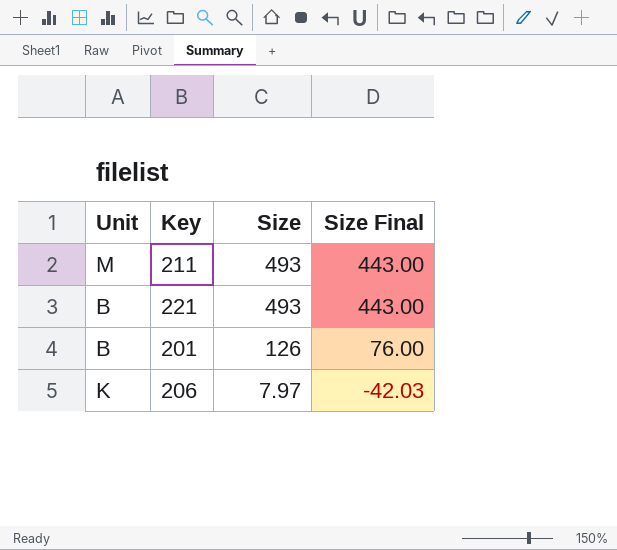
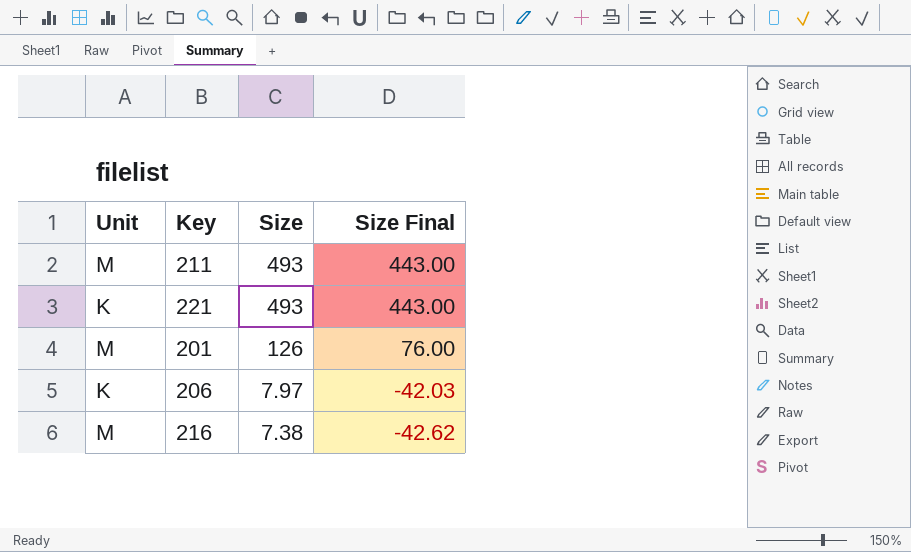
221 | Unit: B -> K
201 | Unit: B -> M
row 216: none -> M | 7.38 | -42.62

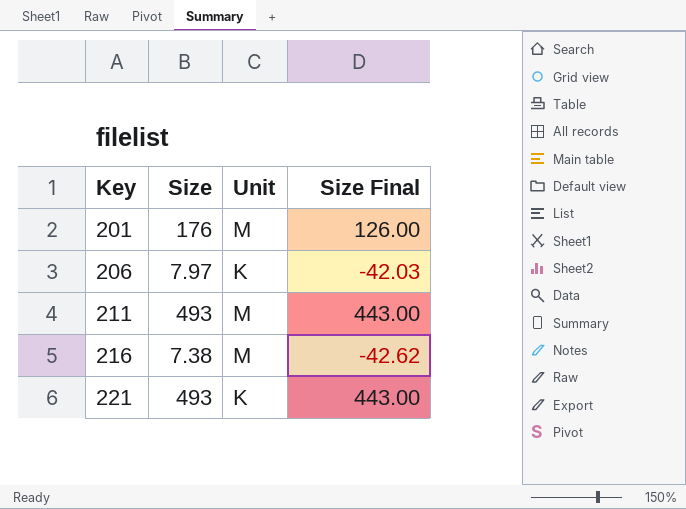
row order: Size descending -> Key ascending
column Unit | position: 1 -> 3
201 | Size: 126 -> 176
201 | Size Final: 76.00 -> 126.00

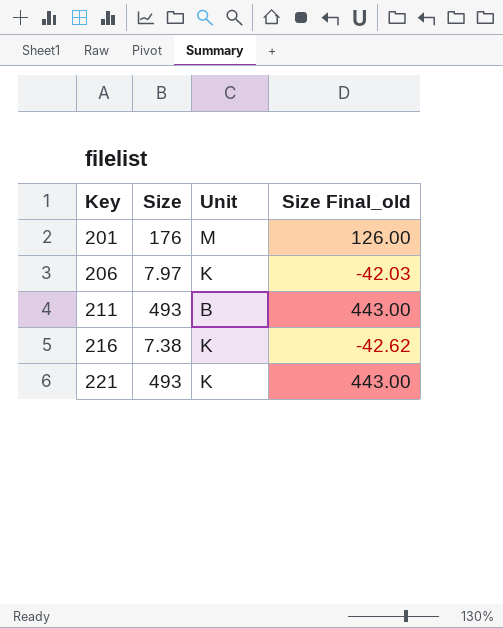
column name: Size Final -> Size Final_old
211 | Unit: M -> B
216 | Unit: M -> K

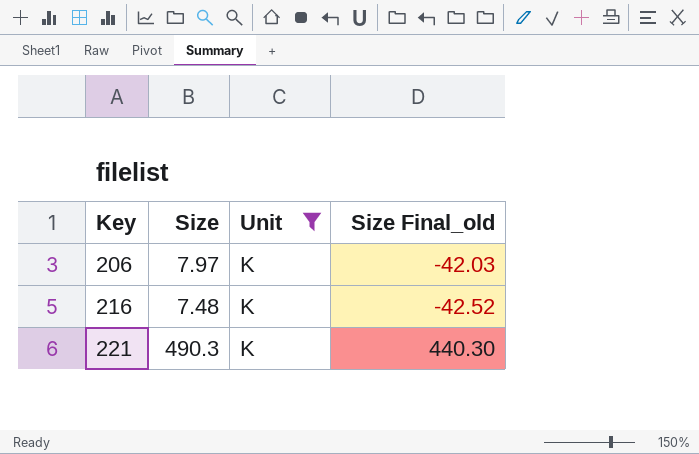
filter: none -> Unit = K
216 | Size: 7.38 -> 7.48
216 | Size Final_old: -42.62 -> -42.52
221 | Size: 493 -> 490.3
221 | Size Final_old: 443.00 -> 440.30

